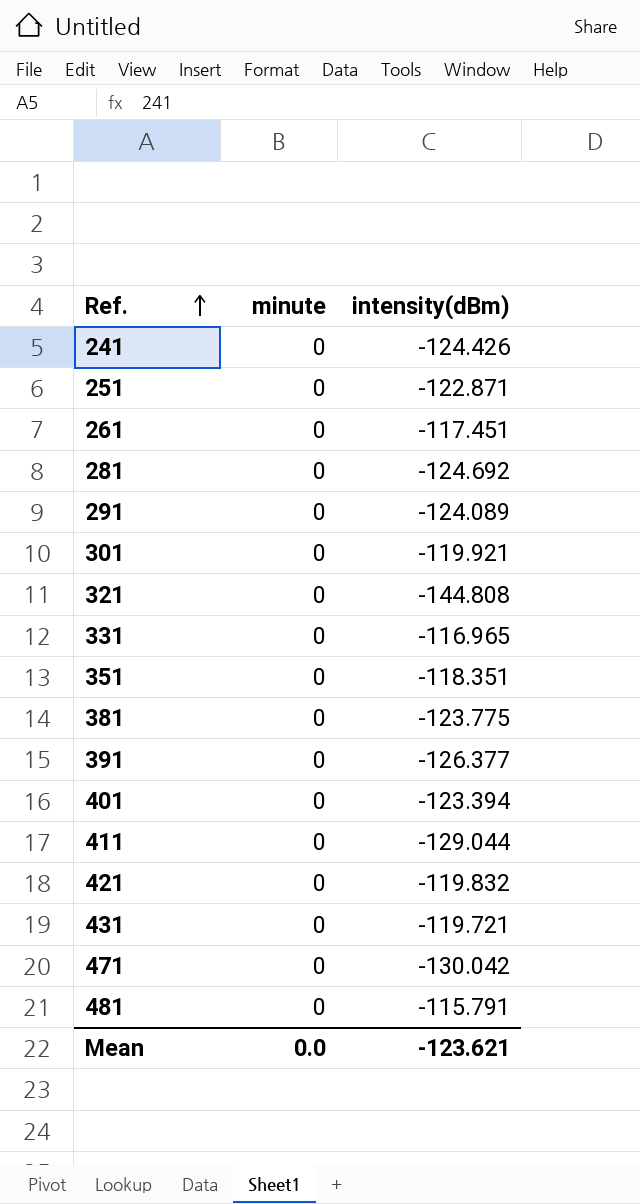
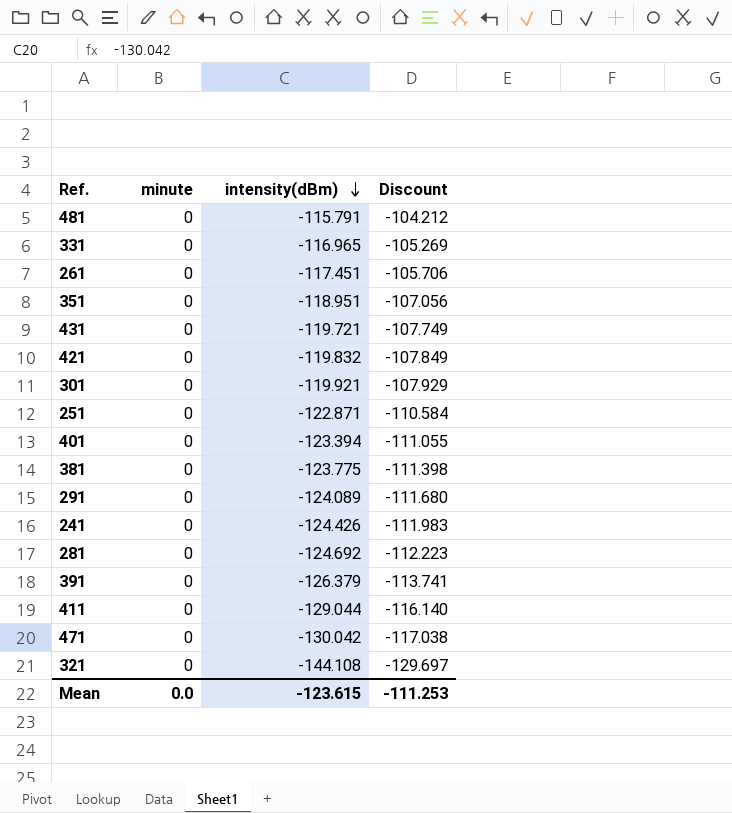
row order: Ref. ascending -> intensity(dBm) descending
column Discount | formula: none -> [intensity(dBm)] * 0.9
351 | intensity(dBm): -118.351 -> -118.951
391 | intensity(dBm): -126.377 -> -126.379
321 | intensity(dBm): -144.808 -> -144.108
Mean | intensity(dBm): -123.621 -> -123.615

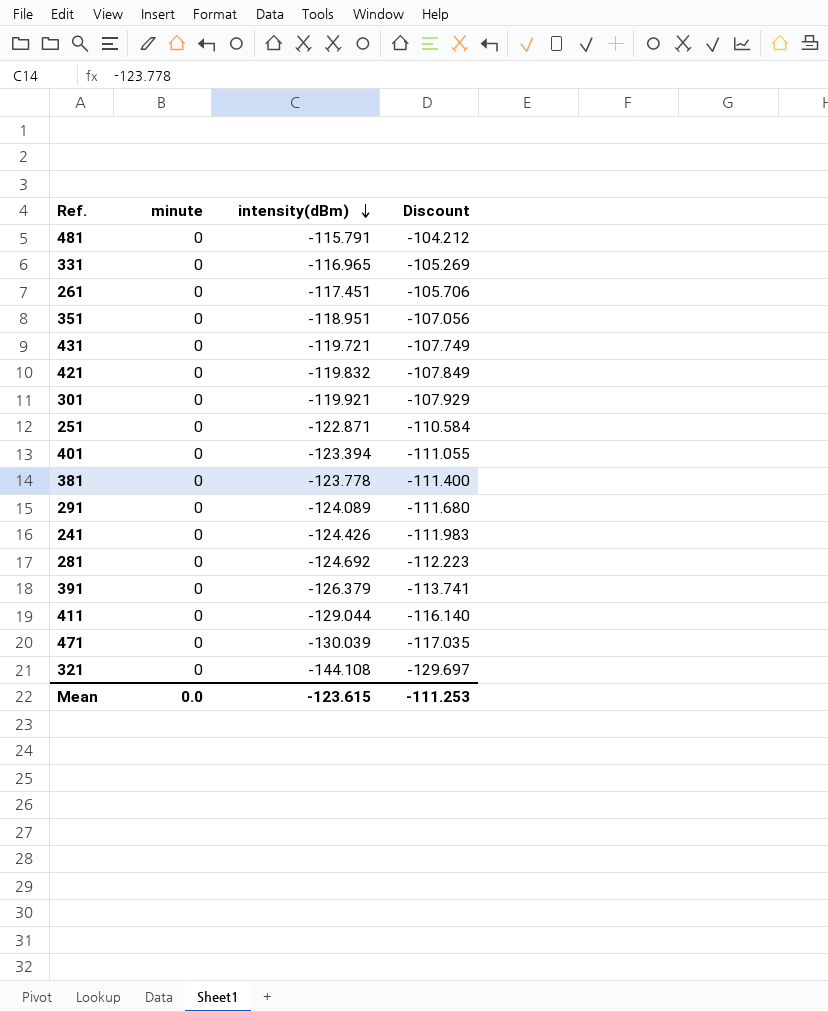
381 | intensity(dBm): -123.775 -> -123.778
381 | Discount: -111.398 -> -111.400
471 | intensity(dBm): -130.042 -> -130.039
471 | Discount: -117.038 -> -117.035

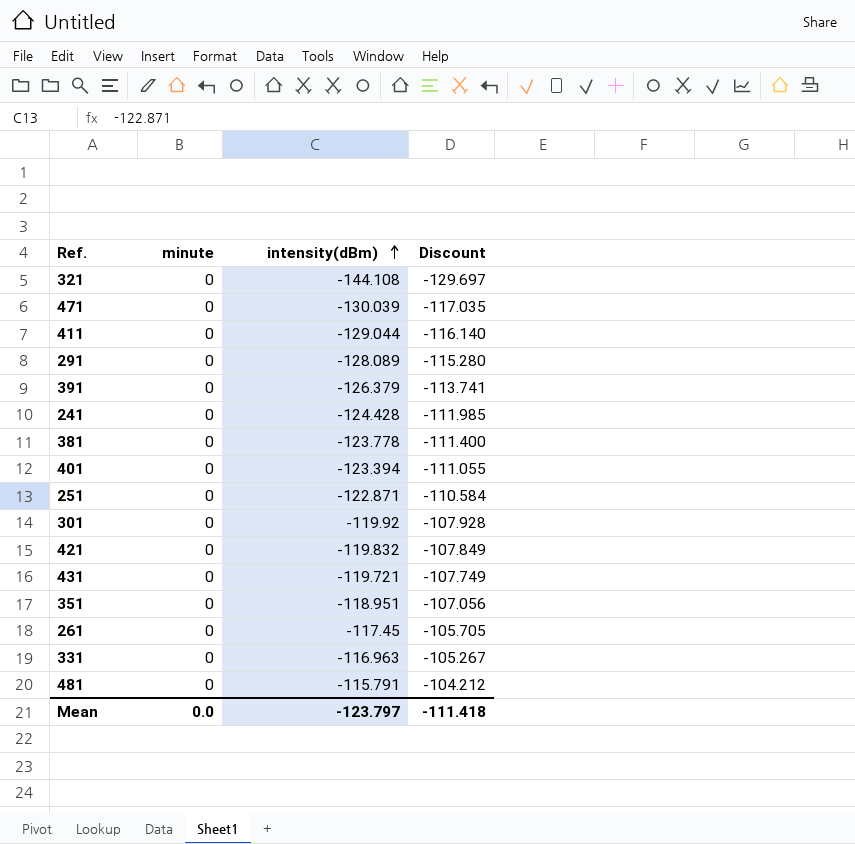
row order: intensity(dBm) descending -> intensity(dBm) ascending
row 281: 0 | -124.692 | -112.223 -> none
291 | intensity(dBm): -124.089 -> -128.089
291 | Discount: -111.680 -> -115.280
241 | intensity(dBm): -124.426 -> -124.428
241 | Discount: -111.983 -> -111.985
301 | intensity(dBm): -119.921 -> -119.92
301 | Discount: -107.929 -> -107.928
261 | intensity(dBm): -117.451 -> -117.45
261 | Discount: -105.706 -> -105.705
331 | intensity(dBm): -116.965 -> -116.963
331 | Discount: -105.269 -> -105.267
Mean | intensity(dBm): -123.615 -> -123.797
Mean | Discount: -111.253 -> -111.418

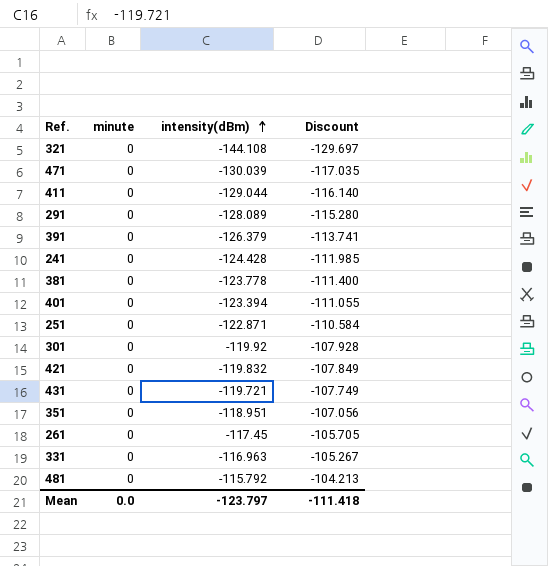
481 | intensity(dBm): -115.791 -> -115.792
481 | Discount: -104.212 -> -104.213

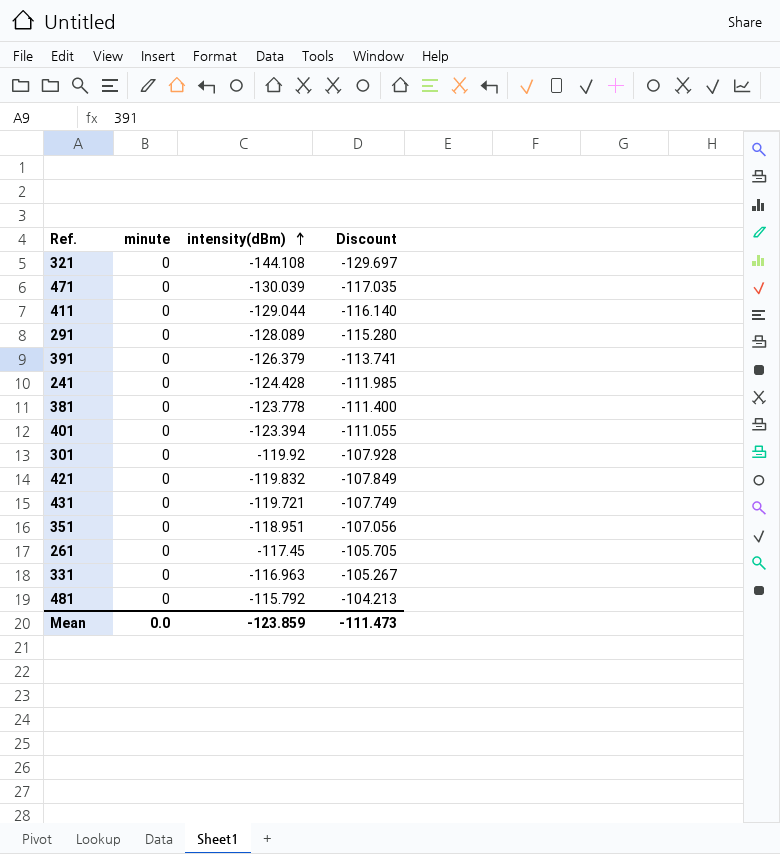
row 251: 0 | -122.871 | -110.584 -> none
Mean | intensity(dBm): -123.797 -> -123.859
Mean | Discount: -111.418 -> -111.473

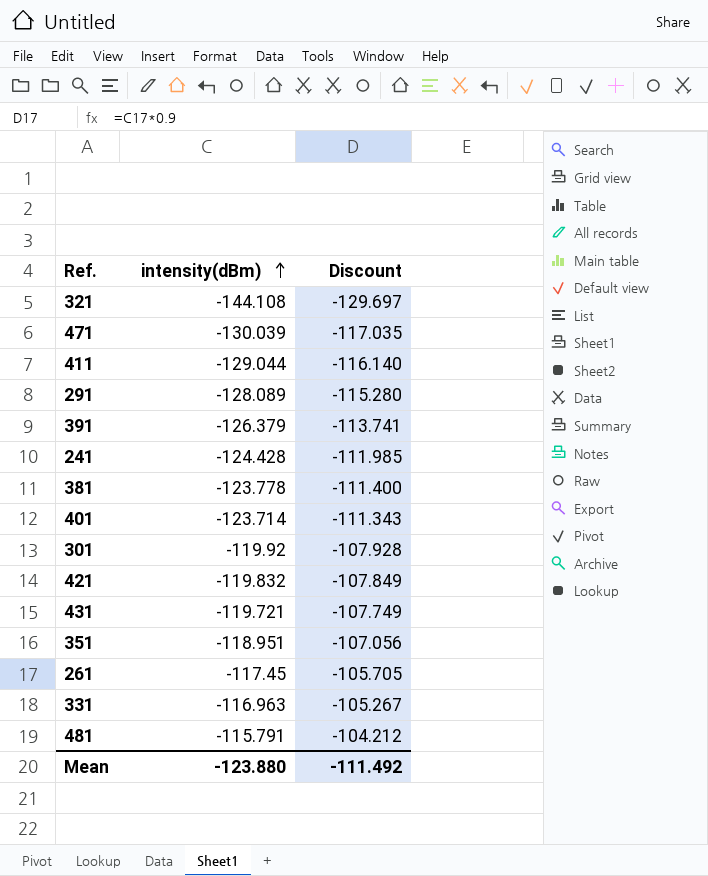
column minute | position: 2 -> none
401 | intensity(dBm): -123.394 -> -123.714
401 | Discount: -111.055 -> -111.343
481 | intensity(dBm): -115.792 -> -115.791
481 | Discount: -104.213 -> -104.212
Mean | intensity(dBm): -123.859 -> -123.880
Mean | Discount: -111.473 -> -111.492

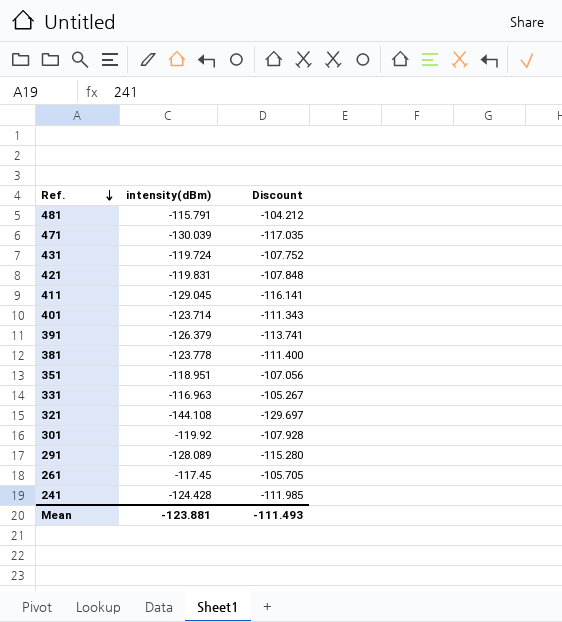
row order: intensity(dBm) ascending -> Ref. descending
431 | intensity(dBm): -119.721 -> -119.724
431 | Discount: -107.749 -> -107.752
421 | intensity(dBm): -119.832 -> -119.831
421 | Discount: -107.849 -> -107.848
411 | intensity(dBm): -129.044 -> -129.045
411 | Discount: -116.140 -> -116.141
Mean | intensity(dBm): -123.880 -> -123.881
Mean | Discount: -111.492 -> -111.493

